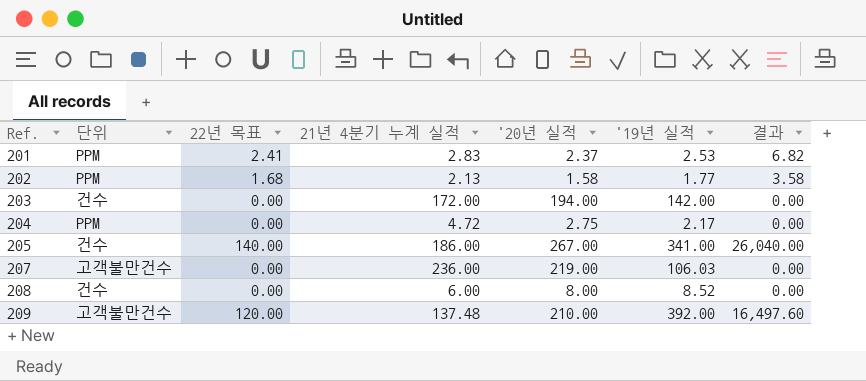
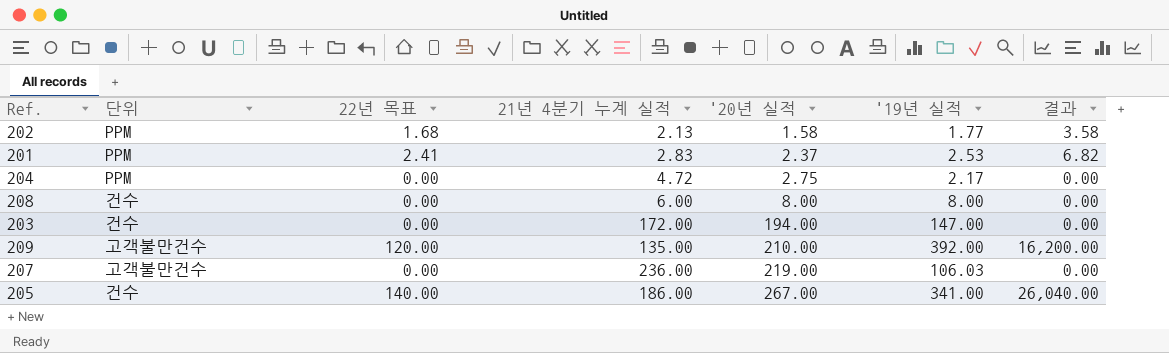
row order: Ref. ascending -> '20년 실적 ascending
208 | '19년 실적: 8.52 -> 8.00
203 | '19년 실적: 142.00 -> 147.00
209 | 21년 4분기 누계 실적: 137.48 -> 135.00
209 | 결과: 16,497.60 -> 16,200.00

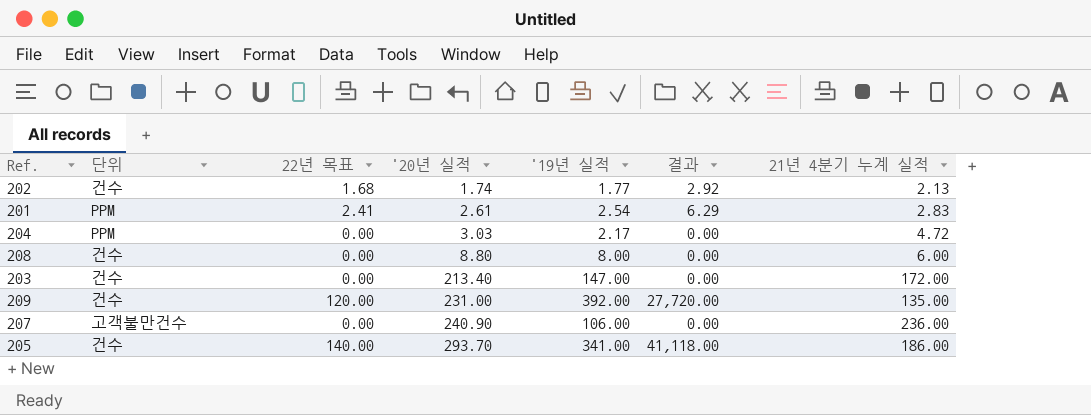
column 결과 | formula: [22년 목표] * [21년 4분기 누계 실적] -> [22년 목표] * ['20년 실적]
column 21년 4분기 누계 실적 | position: 4 -> 7
202 | 단위: PPM -> 건수
202 | '20년 실적: 1.58 -> 1.74
201 | '20년 실적: 2.37 -> 2.61
201 | '19년 실적: 2.53 -> 2.54
204 | '20년 실적: 2.75 -> 3.03
208 | '20년 실적: 8.00 -> 8.80
203 | '20년 실적: 194.00 -> 213.40
209 | 단위: 고객불만건수 -> 건수
209 | '20년 실적: 210.00 -> 231.00
207 | '20년 실적: 219.00 -> 240.90
207 | '19년 실적: 106.03 -> 106.00
205 | '20년 실적: 267.00 -> 293.70

